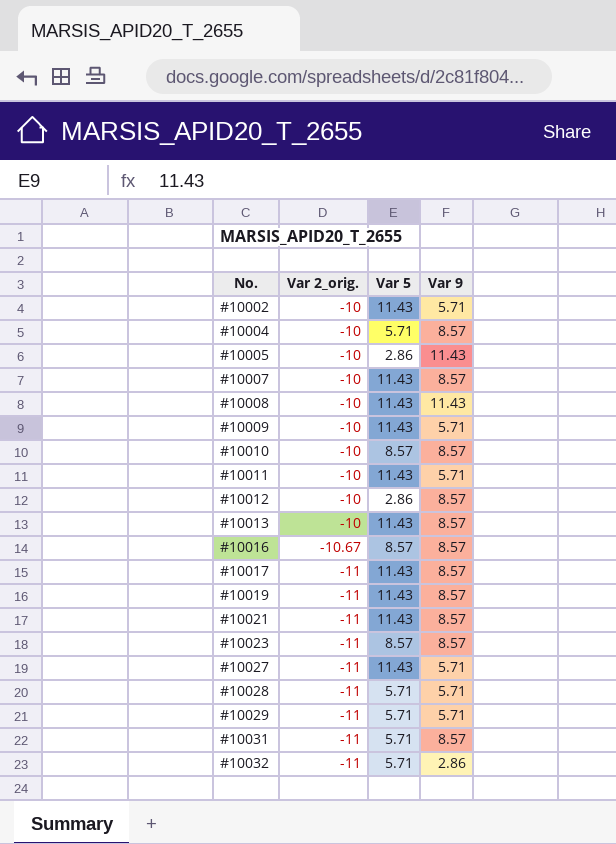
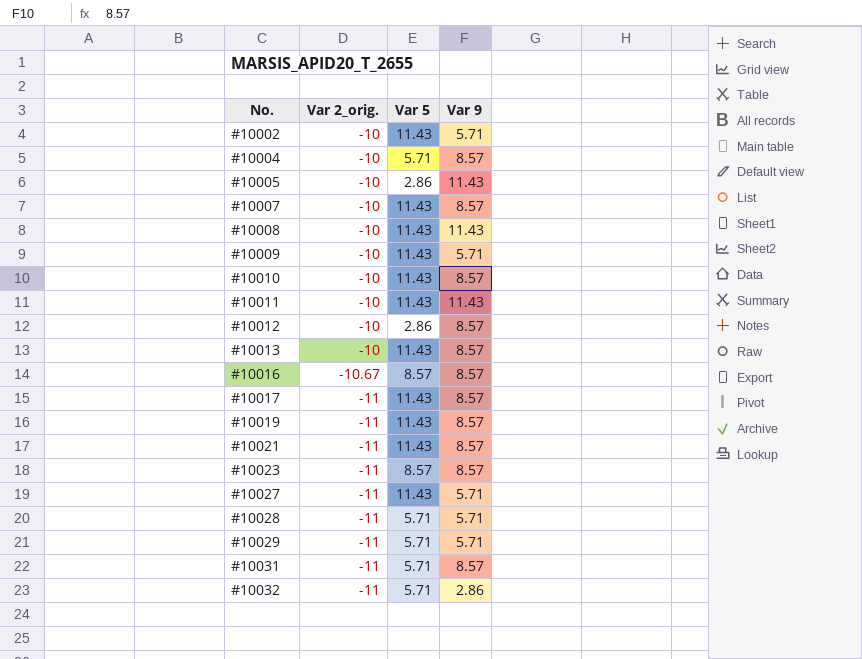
#10010 | Var 5: 8.57 -> 11.43
#10011 | Var 9: 5.71 -> 11.43

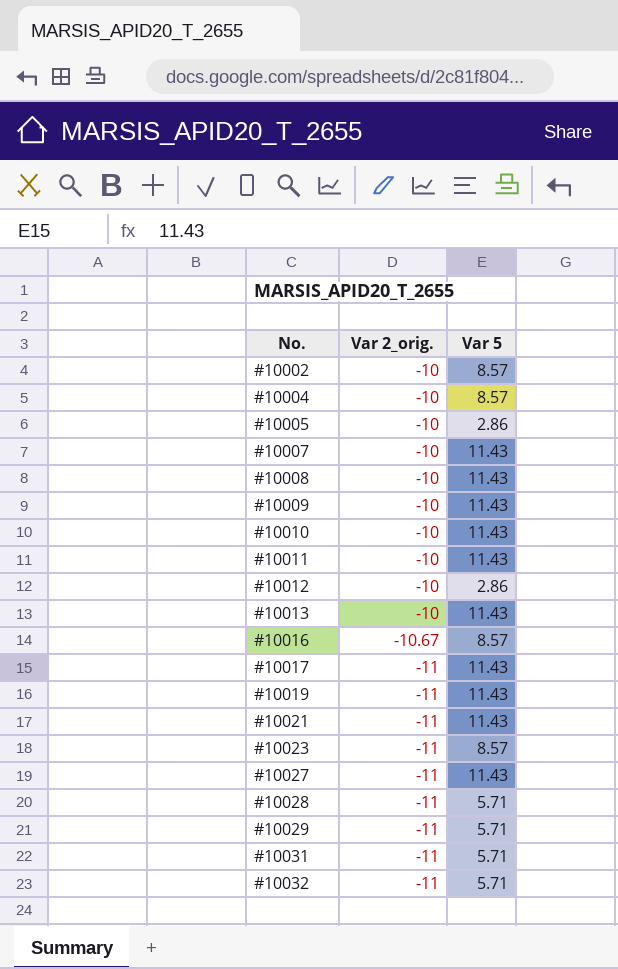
column Var 9 | position: 4 -> none
#10002 | Var 5: 11.43 -> 8.57
#10004 | Var 5: 5.71 -> 8.57

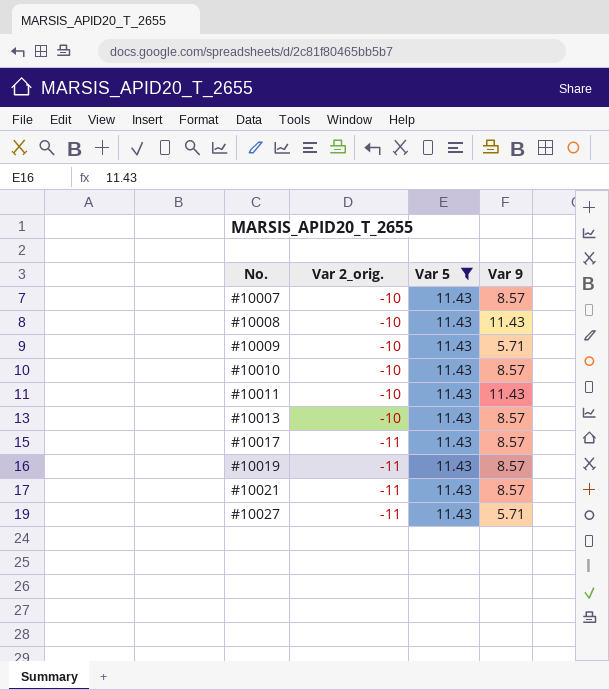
filter: none -> Var 5 = 11.43
column Var 9 | position: none -> 4

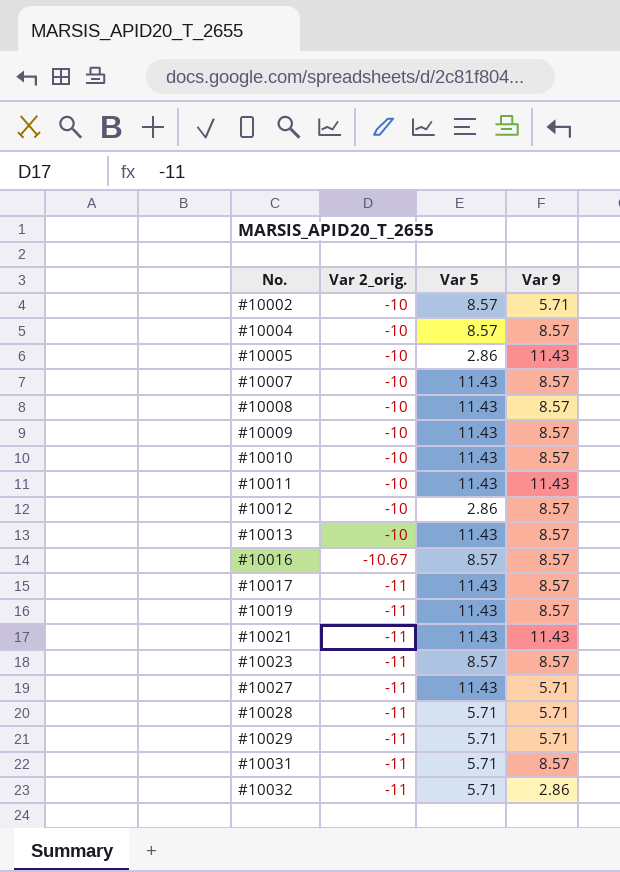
filter: Var 5 = 11.43 -> none
#10008 | Var 9: 11.43 -> 8.57
#10009 | Var 9: 5.71 -> 8.57
#10021 | Var 9: 8.57 -> 11.43

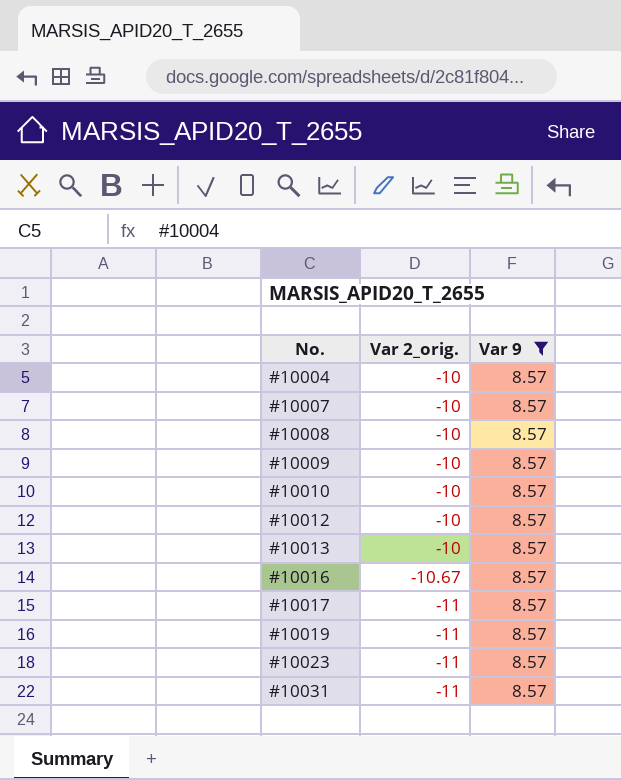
filter: none -> Var 9 = 8.57
column Var 5 | position: 3 -> none

